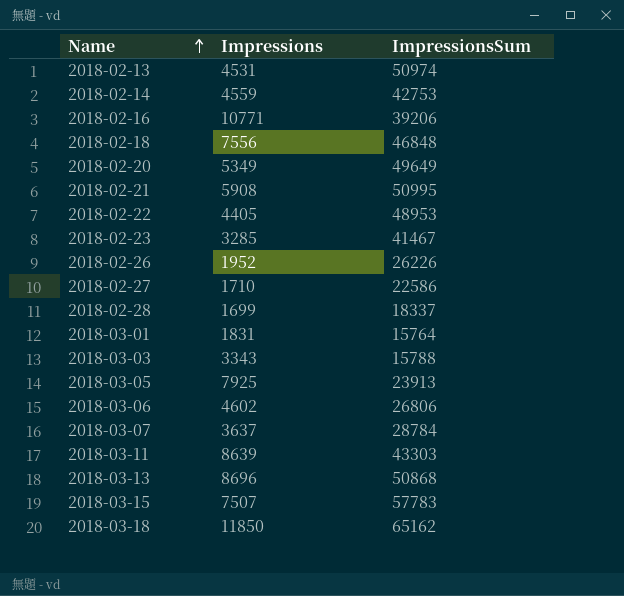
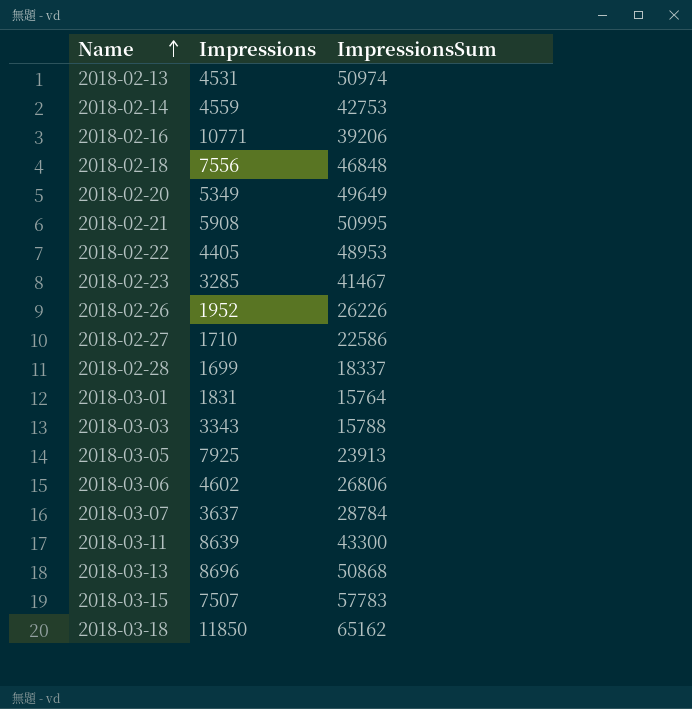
2018-03-11 | ImpressionsSum: 43303 -> 43300

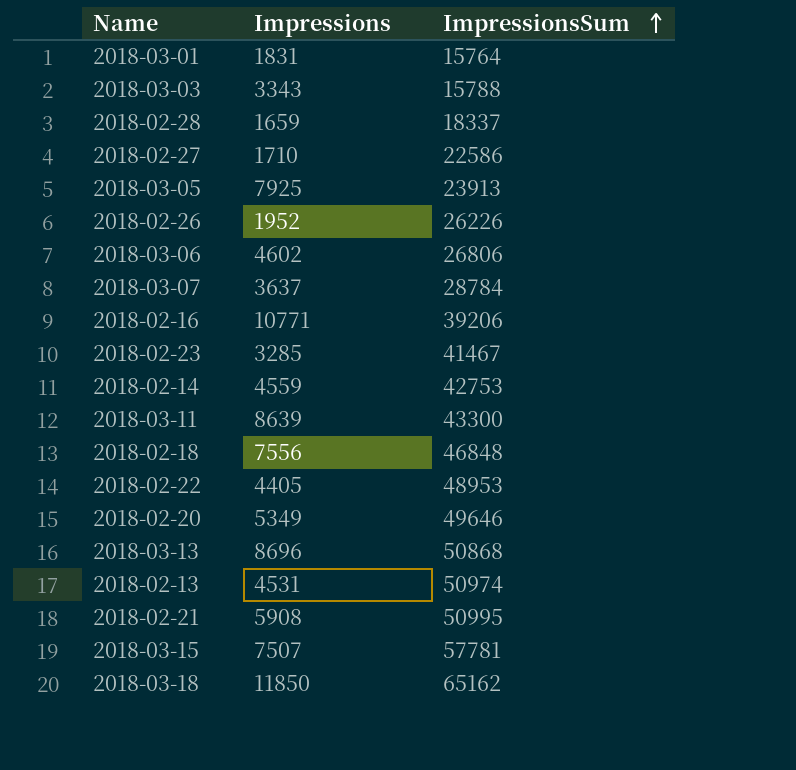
row order: Name ascending -> ImpressionsSum ascending
2018-02-28 | Impressions: 1699 -> 1659
2018-02-20 | ImpressionsSum: 49649 -> 49646
2018-03-15 | ImpressionsSum: 57783 -> 57781

